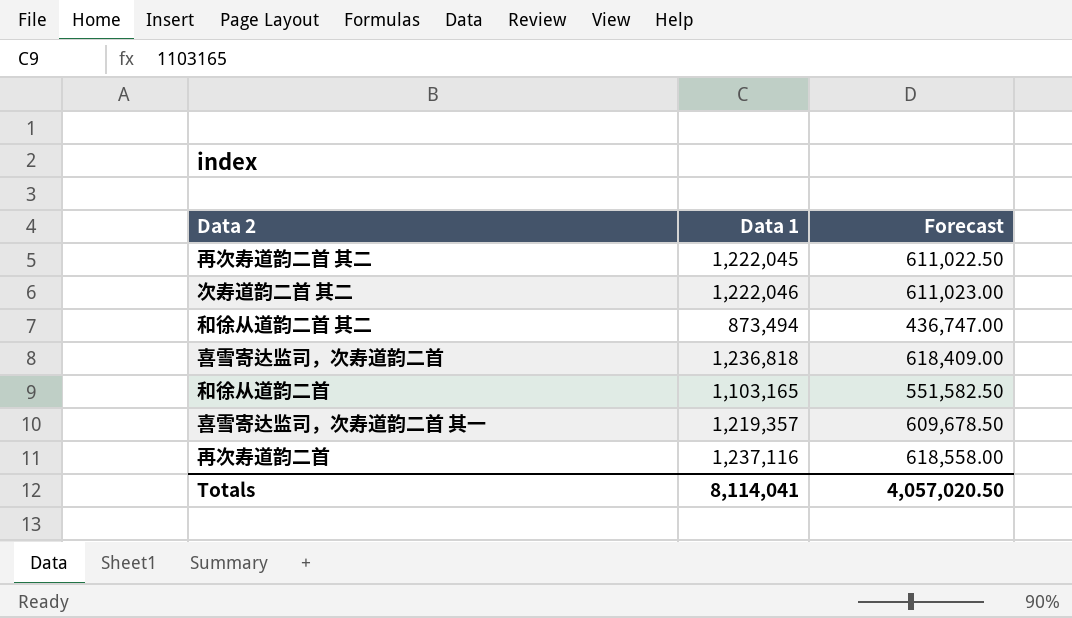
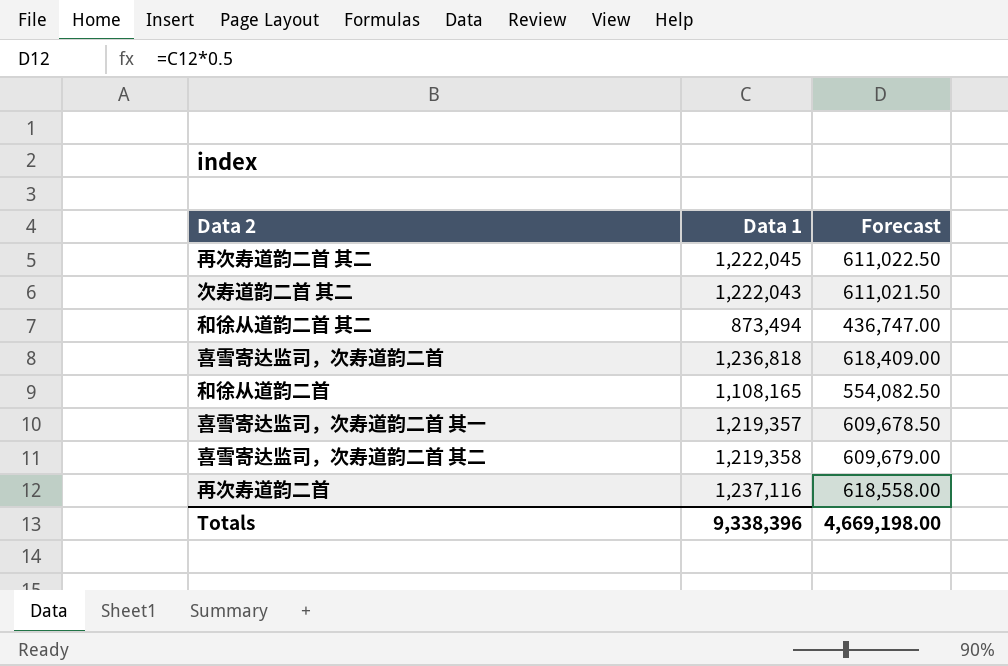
次寿道韵二首 其二 | Data 1: 1,222,046 -> 1,222,043
次寿道韵二首 其二 | Forecast: 611,023.00 -> 611,021.50
和徐从道韵二首 | Data 1: 1,103,165 -> 1,108,165
和徐从道韵二首 | Forecast: 551,582.50 -> 554,082.50
row 喜雪寄达监司，次寿道韵二首 其二: none -> 1,219,358 | 609,679.00
Totals | Data 1: 8,114,041 -> 9,338,396
Totals | Forecast: 4,057,020.50 -> 4,669,198.00

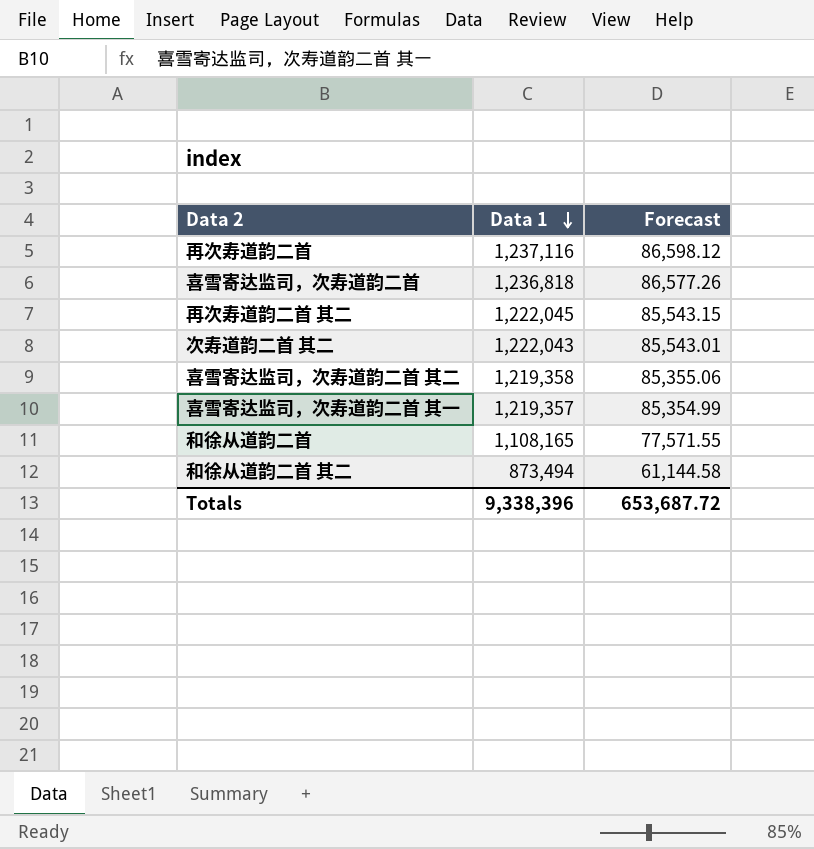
row order: none -> Data 1 descending
column Forecast | formula: [Data 1] * 0.5 -> [Data 1] * 0.07
Totals | Forecast: 4,669,198.00 -> 653,687.72

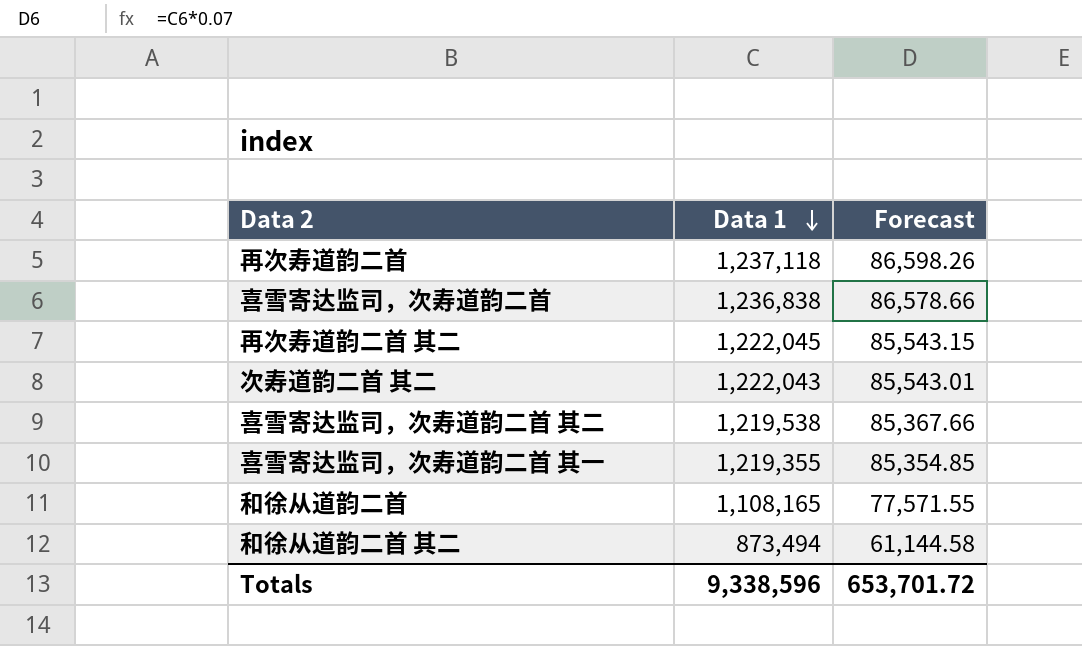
再次寿道韵二首 | Data 1: 1,237,116 -> 1,237,118
再次寿道韵二首 | Forecast: 86,598.12 -> 86,598.26
喜雪寄达监司，次寿道韵二首 | Data 1: 1,236,818 -> 1,236,838
喜雪寄达监司，次寿道韵二首 | Forecast: 86,577.26 -> 86,578.66
喜雪寄达监司，次寿道韵二首 其二 | Data 1: 1,219,358 -> 1,219,538
喜雪寄达监司，次寿道韵二首 其二 | Forecast: 85,355.06 -> 85,367.66
喜雪寄达监司，次寿道韵二首 其一 | Data 1: 1,219,357 -> 1,219,355
喜雪寄达监司，次寿道韵二首 其一 | Forecast: 85,354.99 -> 85,354.85
Totals | Data 1: 9,338,396 -> 9,338,596
Totals | Forecast: 653,687.72 -> 653,701.72

